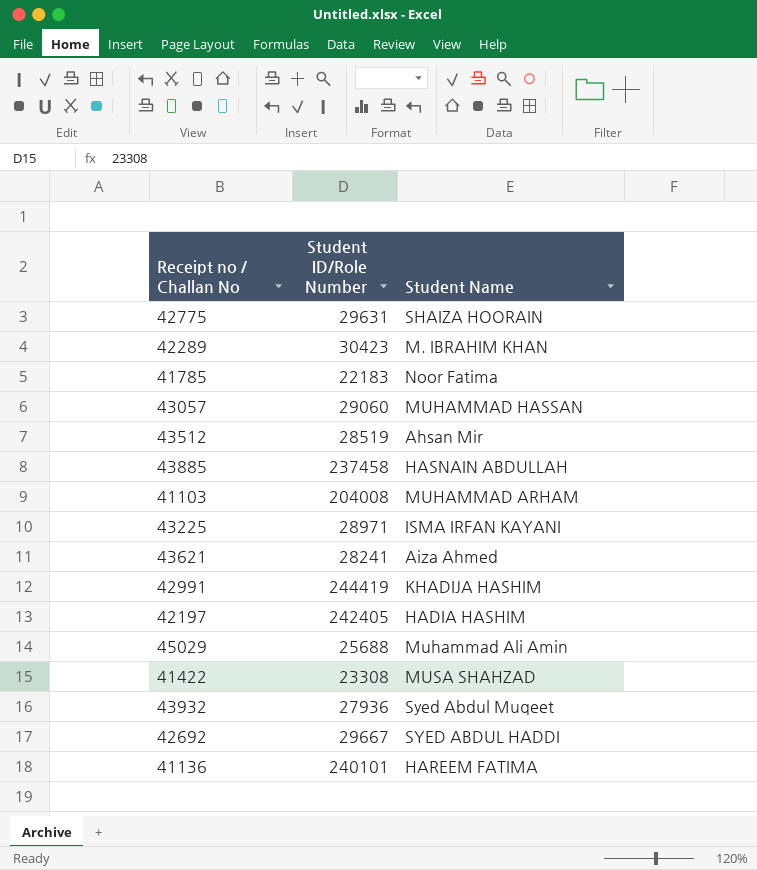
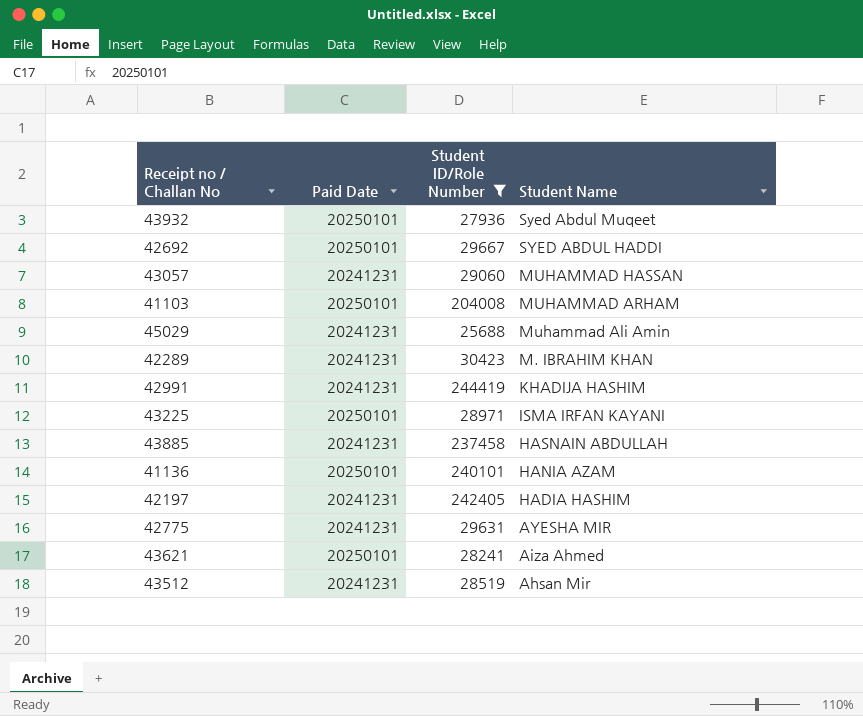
filter: none -> Student ID/Role Number >= 25688
row order: none -> Student Name descending
column Paid Date | position: none -> 2
41136 | Student Name: HAREEM FATIMA -> HANIA AZAM
42775 | Student Name: SHAIZA HOORAIN -> AYESHA MIR

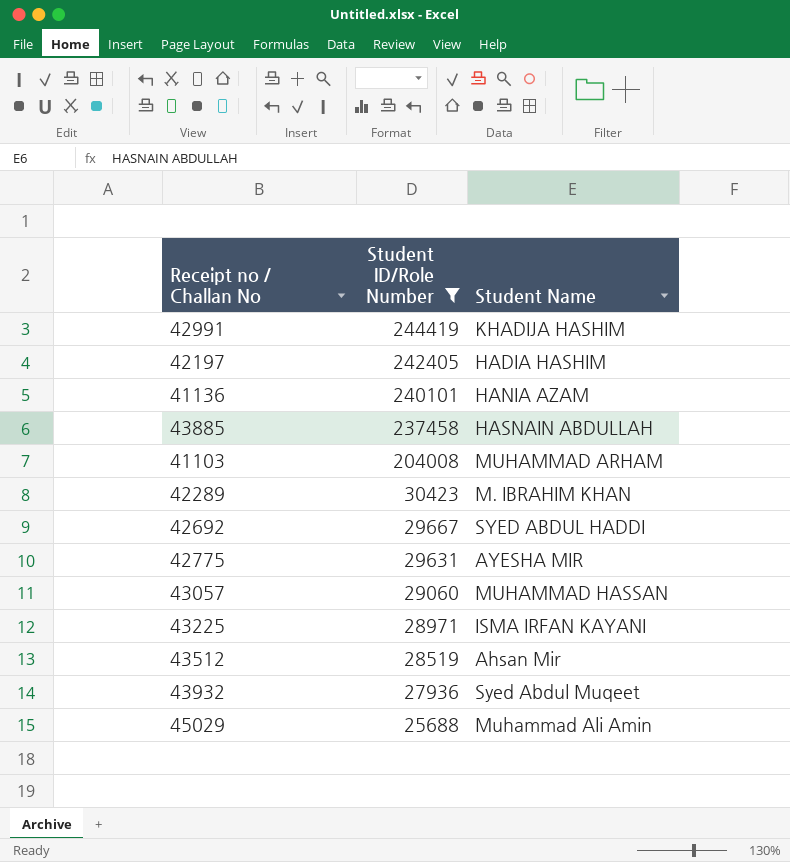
row order: Student Name descending -> Student ID/Role Number descending
column Paid Date | position: 2 -> none
row 43621: 20250101 | 28241 | Aiza Ahmed -> none

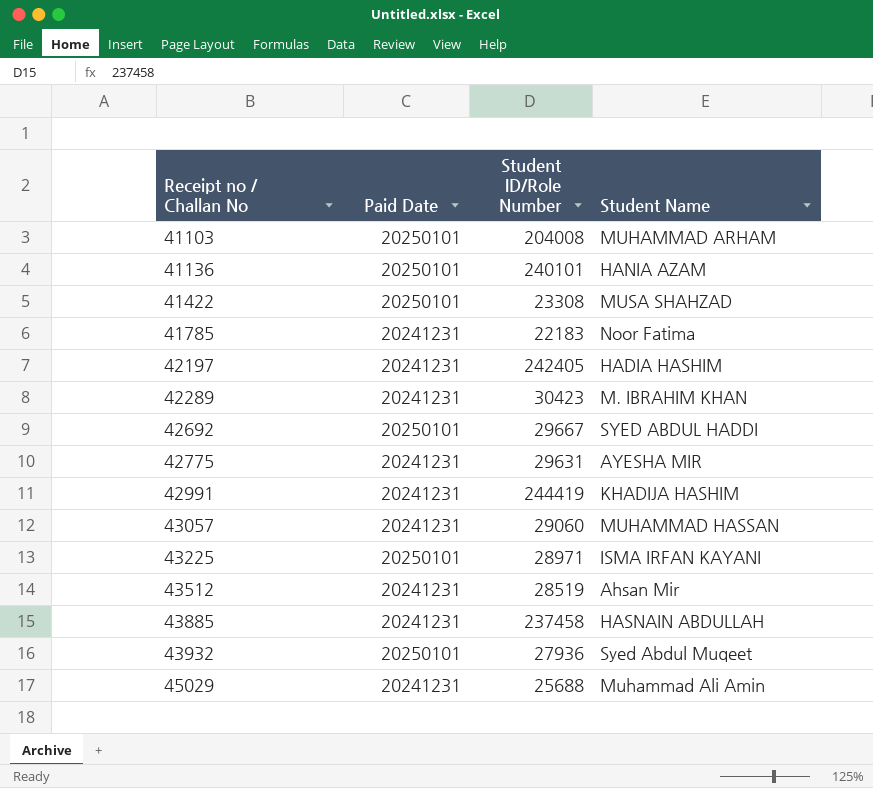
filter: Student ID/Role Number >= 25688 -> none
row order: Student ID/Role Number descending -> Receipt no / Challan No ascending
column Paid Date | position: none -> 2

